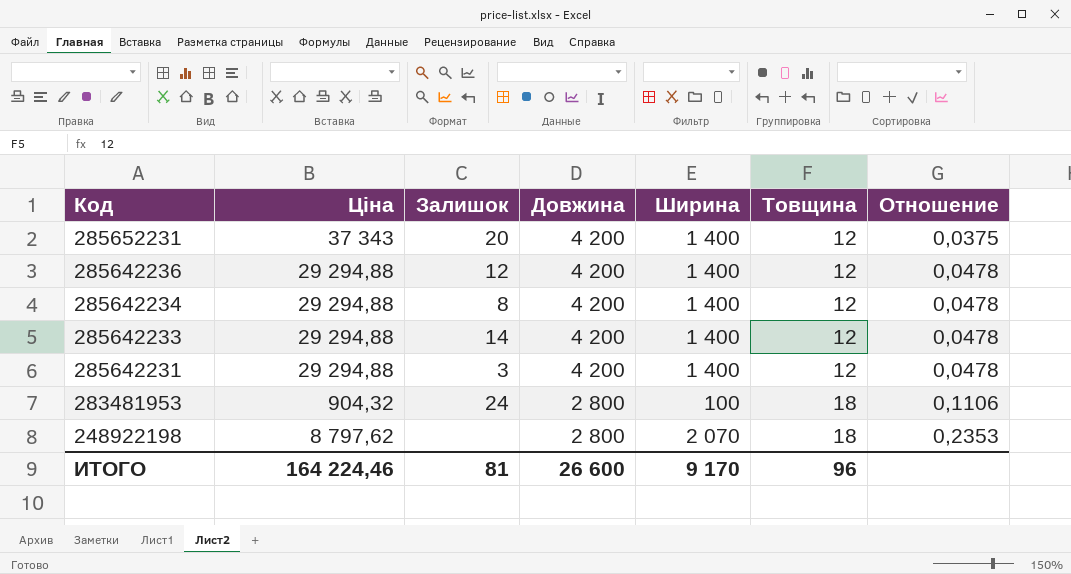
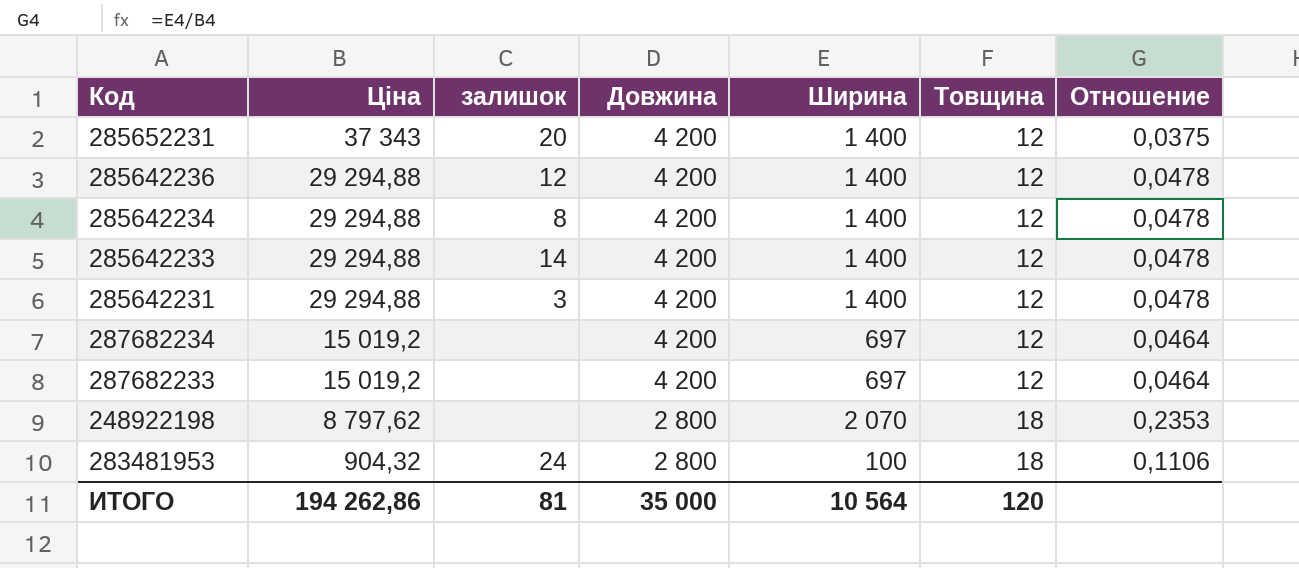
row order: Код descending -> Ціна descending
column name: Залишок -> залишок
row 287682234: none -> 15 019,2 | none | 4 200 | 697 | 12 | 0,0464
row 287682233: none -> 15 019,2 | none | 4 200 | 697 | 12 | 0,0464
ИТОГО | Ціна: 164 224,46 -> 194 262,86
ИТОГО | Довжина: 26 600 -> 35 000
ИТОГО | Ширина: 9 170 -> 10 564
ИТОГО | Товщина: 96 -> 120

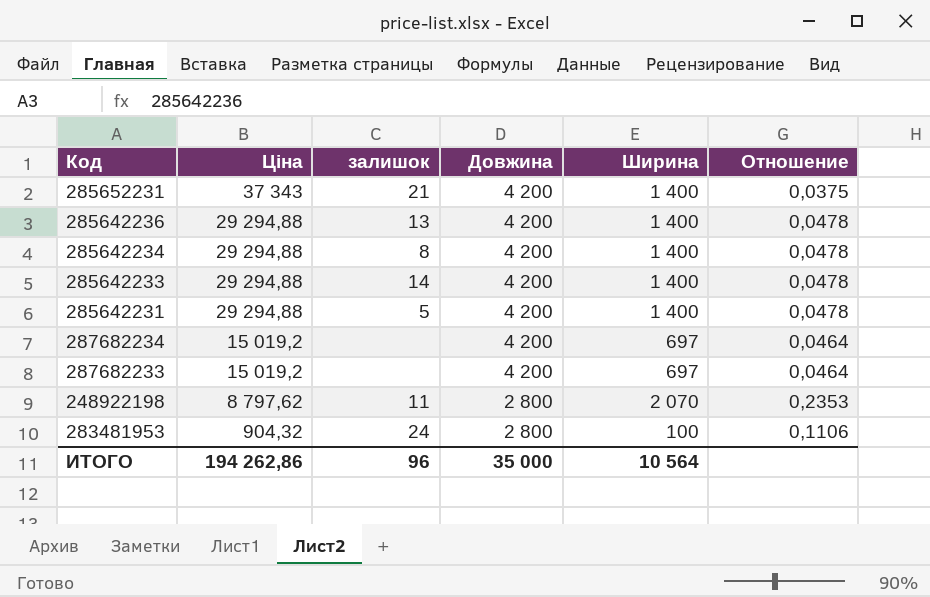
column Товщина | position: 6 -> none
285652231 | залишок: 20 -> 21
285642236 | залишок: 12 -> 13
285642231 | залишок: 3 -> 5
248922198 | залишок: none -> 11
ИТОГО | залишок: 81 -> 96

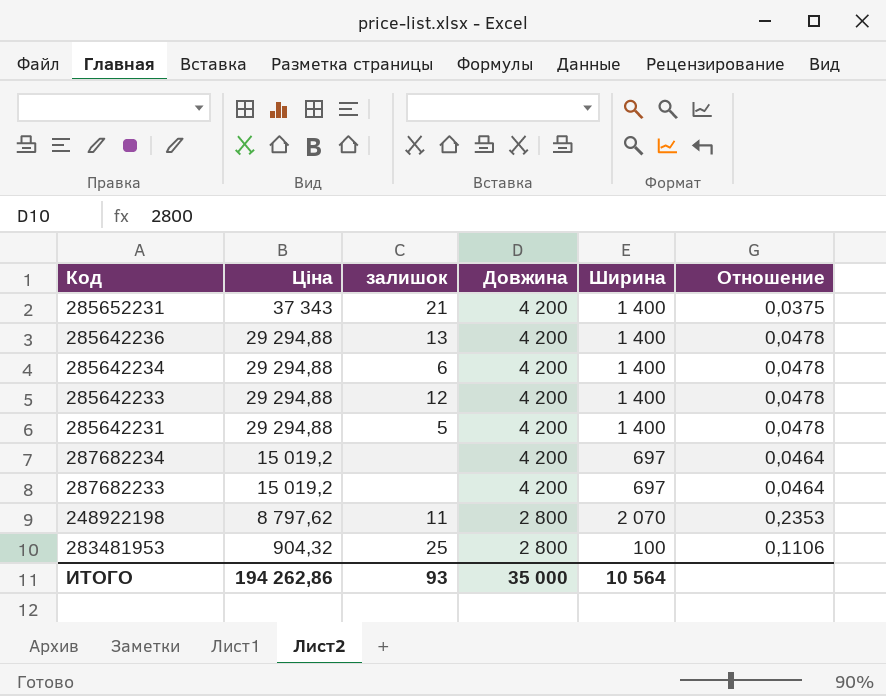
285642234 | залишок: 8 -> 6
285642233 | залишок: 14 -> 12
283481953 | залишок: 24 -> 25
ИТОГО | залишок: 96 -> 93

